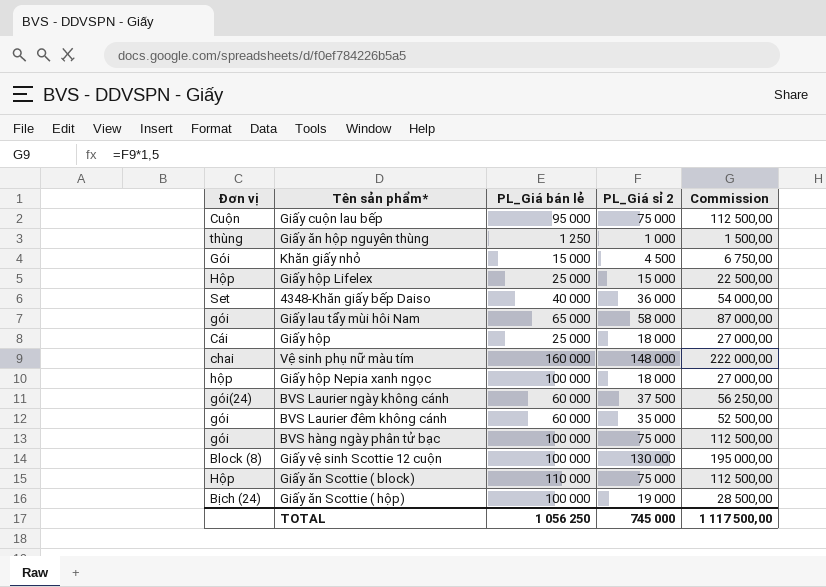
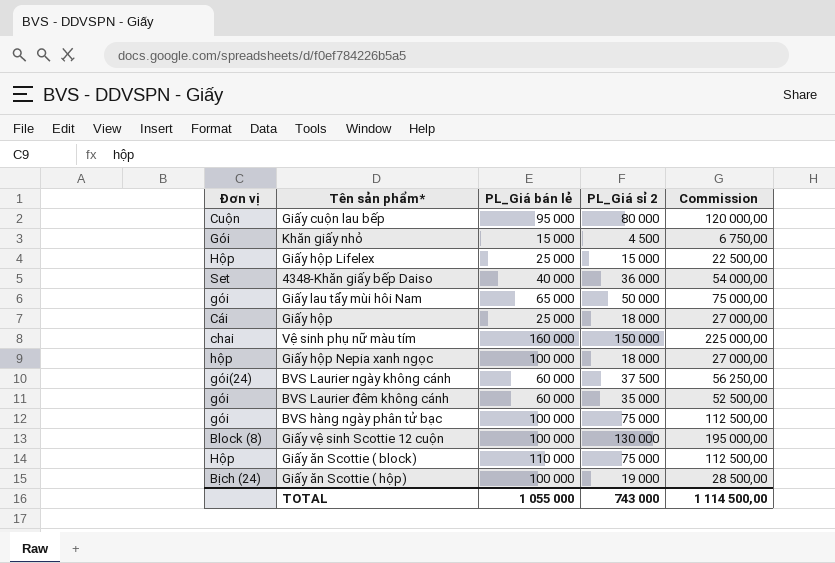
row Giấy ăn hộp nguyên thùng: thùng | 1 250 | 1 000 | 1 500,00 -> none
Giấy cuộn lau bếp | PL_Giá sỉ 2: 75 000 -> 80 000
Giấy cuộn lau bếp | Commission: 112 500,00 -> 120 000,00
Giấy lau tẩy mùi hôi Nam | PL_Giá sỉ 2: 58 000 -> 50 000
Giấy lau tẩy mùi hôi Nam | Commission: 87 000,00 -> 75 000,00
Vệ sinh phụ nữ màu tím | PL_Giá sỉ 2: 148 000 -> 150 000
Vệ sinh phụ nữ màu tím | Commission: 222 000,00 -> 225 000,00
TOTAL | PL_Giá bán lẻ: 1 056 250 -> 1 055 000
TOTAL | PL_Giá sỉ 2: 745 000 -> 743 000
TOTAL | Commission: 1 117 500,00 -> 1 114 500,00

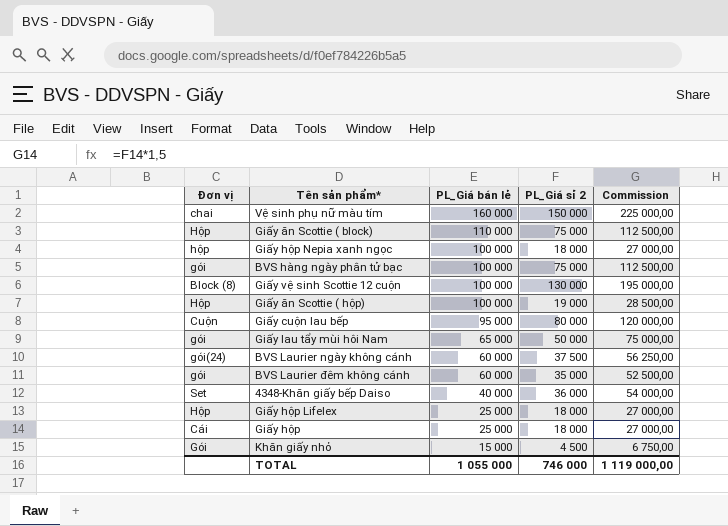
row order: none -> PL_Giá bán lẻ descending
Giấy ăn Scottie ( hộp) | Đơn vị: Bịch (24) -> Hộp
Giấy hộp Lifelex | PL_Giá sỉ 2: 15 000 -> 18 000
Giấy hộp Lifelex | Commission: 22 500,00 -> 27 000,00
TOTAL | PL_Giá sỉ 2: 743 000 -> 746 000
TOTAL | Commission: 1 114 500,00 -> 1 119 000,00

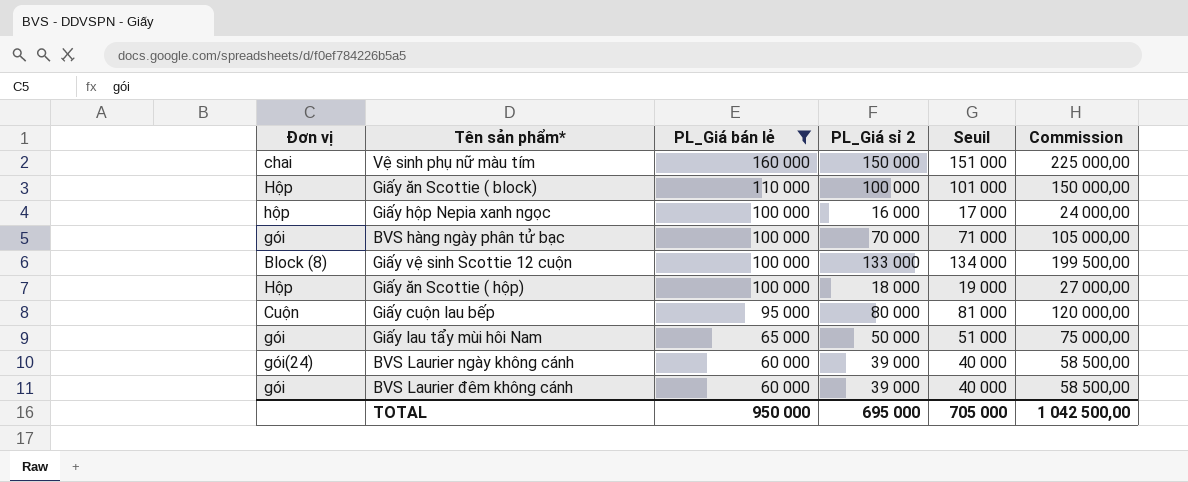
filter: none -> PL_Giá bán lẻ >= 60 000
column Seuil | formula: none -> [PL_Giá sỉ 2] + 1000
Giấy ăn Scottie ( block) | PL_Giá sỉ 2: 75 000 -> 100 000
Giấy ăn Scottie ( block) | Commission: 112 500,00 -> 150 000,00
Giấy hộp Nepia xanh ngọc | PL_Giá sỉ 2: 18 000 -> 16 000
Giấy hộp Nepia xanh ngọc | Commission: 27 000,00 -> 24 000,00
BVS hàng ngày phân tử bạc | PL_Giá sỉ 2: 75 000 -> 70 000
BVS hàng ngày phân tử bạc | Commission: 112 500,00 -> 105 000,00
Giấy vệ sinh Scottie 12 cuộn | PL_Giá sỉ 2: 130 000 -> 133 000
Giấy vệ sinh Scottie 12 cuộn | Commission: 195 000,00 -> 199 500,00
Giấy ăn Scottie ( hộp) | PL_Giá sỉ 2: 19 000 -> 18 000
Giấy ăn Scottie ( hộp) | Commission: 28 500,00 -> 27 000,00
BVS Laurier ngày không cánh | PL_Giá sỉ 2: 37 500 -> 39 000
BVS Laurier ngày không cánh | Commission: 56 250,00 -> 58 500,00
BVS Laurier đêm không cánh | PL_Giá sỉ 2: 35 000 -> 39 000
BVS Laurier đêm không cánh | Commission: 52 500,00 -> 58 500,00
TOTAL | PL_Giá bán lẻ: 1 055 000 -> 950 000
TOTAL | PL_Giá sỉ 2: 746 000 -> 695 000
TOTAL | Commission: 1 119 000,00 -> 1 042 500,00

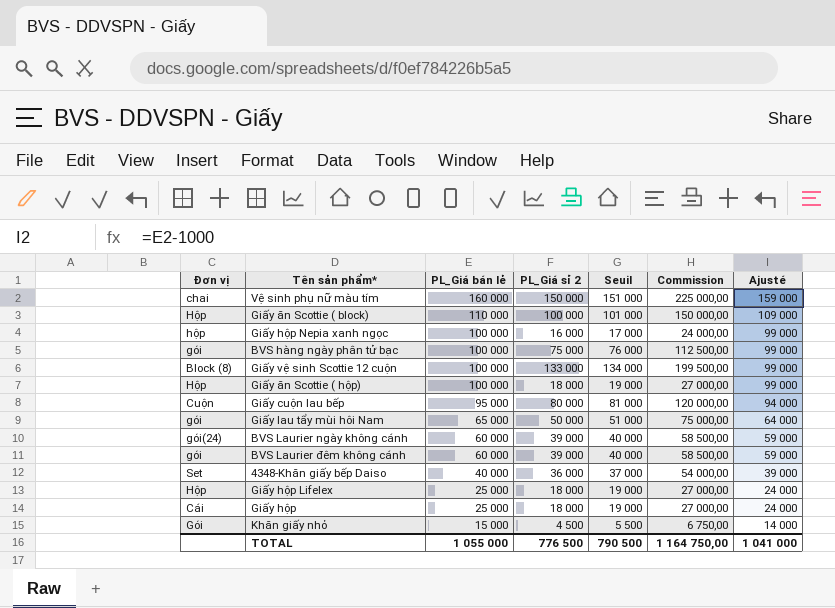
filter: PL_Giá bán lẻ >= 60 000 -> none
column Ajusté | formula: none -> [PL_Giá bán lẻ] - 1000
BVS hàng ngày phân tử bạc | PL_Giá sỉ 2: 70 000 -> 75 000
BVS hàng ngày phân tử bạc | Seuil: 71 000 -> 76 000
BVS hàng ngày phân tử bạc | Commission: 105 000,00 -> 112 500,00
TOTAL | PL_Giá bán lẻ: 950 000 -> 1 055 000
TOTAL | PL_Giá sỉ 2: 695 000 -> 776 500
TOTAL | Seuil: 705 000 -> 790 500
TOTAL | Commission: 1 042 500,00 -> 1 164 750,00

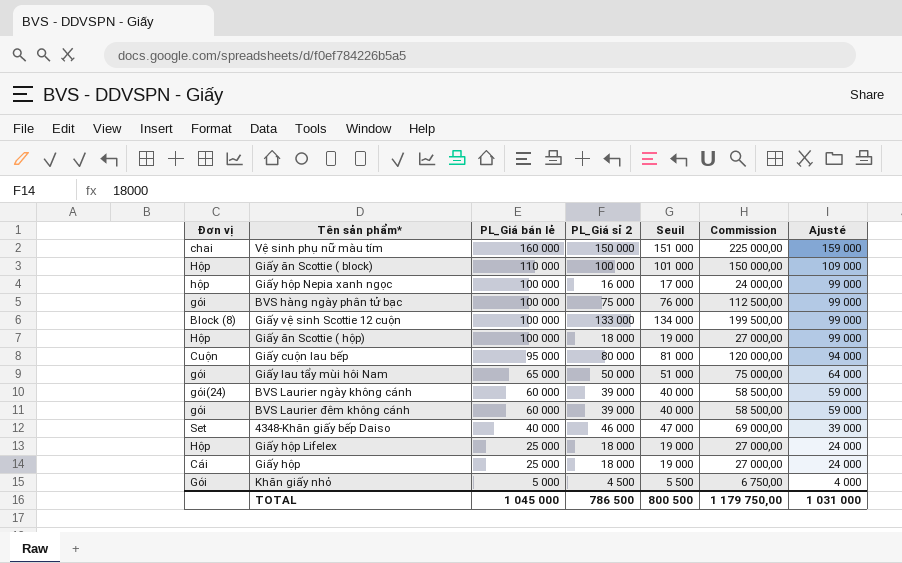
4348-Khăn giấy bếp Daiso | PL_Giá sỉ 2: 36 000 -> 46 000
4348-Khăn giấy bếp Daiso | Seuil: 37 000 -> 47 000
4348-Khăn giấy bếp Daiso | Commission: 54 000,00 -> 69 000,00
Khăn giấy nhỏ | PL_Giá bán lẻ: 15 000 -> 5 000
Khăn giấy nhỏ | Ajusté: 14 000 -> 4 000
TOTAL | PL_Giá bán lẻ: 1 055 000 -> 1 045 000
TOTAL | PL_Giá sỉ 2: 776 500 -> 786 500
TOTAL | Seuil: 790 500 -> 800 500
TOTAL | Commission: 1 164 750,00 -> 1 179 750,00
TOTAL | Ajusté: 1 041 000 -> 1 031 000

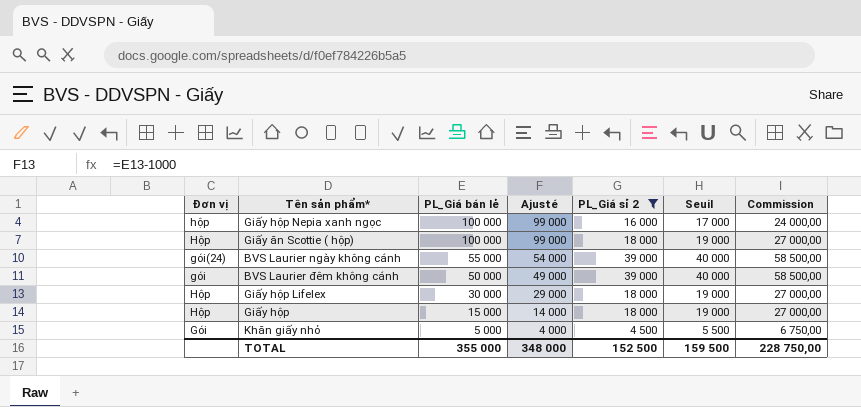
filter: none -> PL_Giá sỉ 2 <= 39 000
column Ajusté | position: 7 -> 4
BVS Laurier ngày không cánh | PL_Giá bán lẻ: 60 000 -> 55 000
BVS Laurier ngày không cánh | Ajusté: 59 000 -> 54 000
BVS Laurier đêm không cánh | PL_Giá bán lẻ: 60 000 -> 50 000
BVS Laurier đêm không cánh | Ajusté: 59 000 -> 49 000
Giấy hộp Lifelex | PL_Giá bán lẻ: 25 000 -> 30 000
Giấy hộp Lifelex | Ajusté: 24 000 -> 29 000
Giấy hộp | Đơn vị: Cái -> Hộp
Giấy hộp | PL_Giá bán lẻ: 25 000 -> 15 000
Giấy hộp | Ajusté: 24 000 -> 14 000
TOTAL | PL_Giá bán lẻ: 1 045 000 -> 355 000
TOTAL | Ajusté: 1 031 000 -> 348 000
TOTAL | PL_Giá sỉ 2: 786 500 -> 152 500
TOTAL | Seuil: 800 500 -> 159 500
TOTAL | Commission: 1 179 750,00 -> 228 750,00

